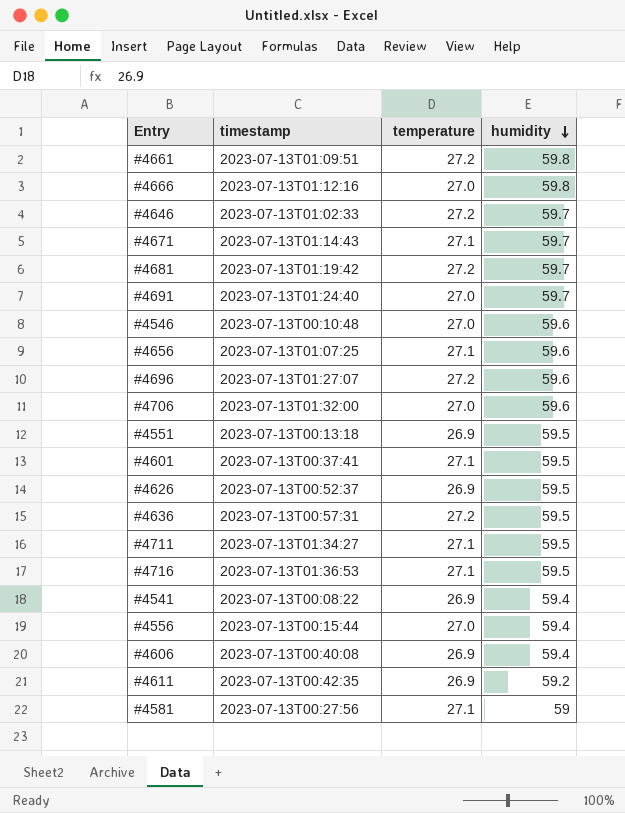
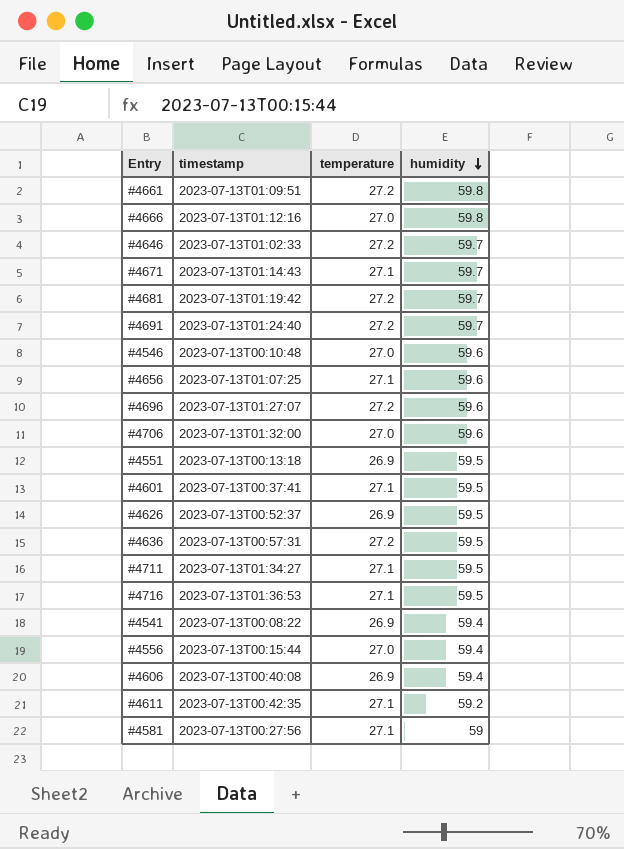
#4691 | temperature: 27.0 -> 27.2
#4611 | temperature: 26.9 -> 27.1

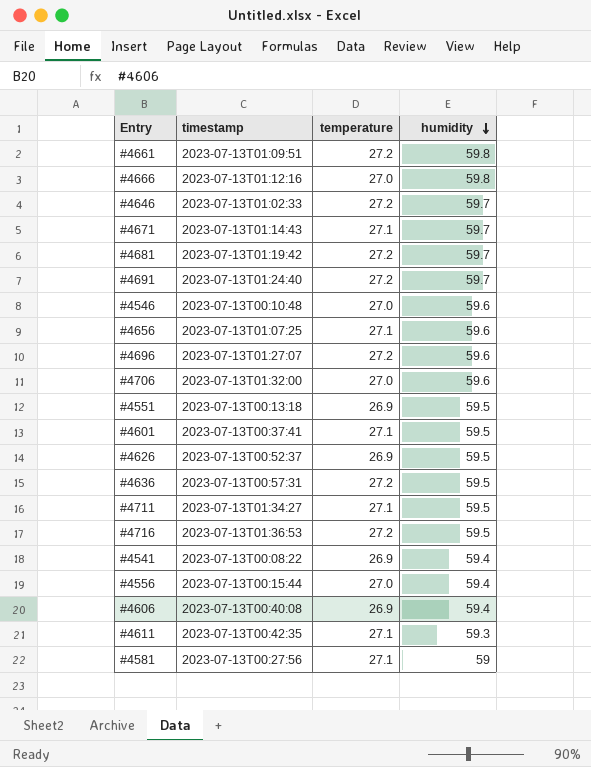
#4716 | temperature: 27.1 -> 27.2
#4611 | humidity: 59.2 -> 59.3

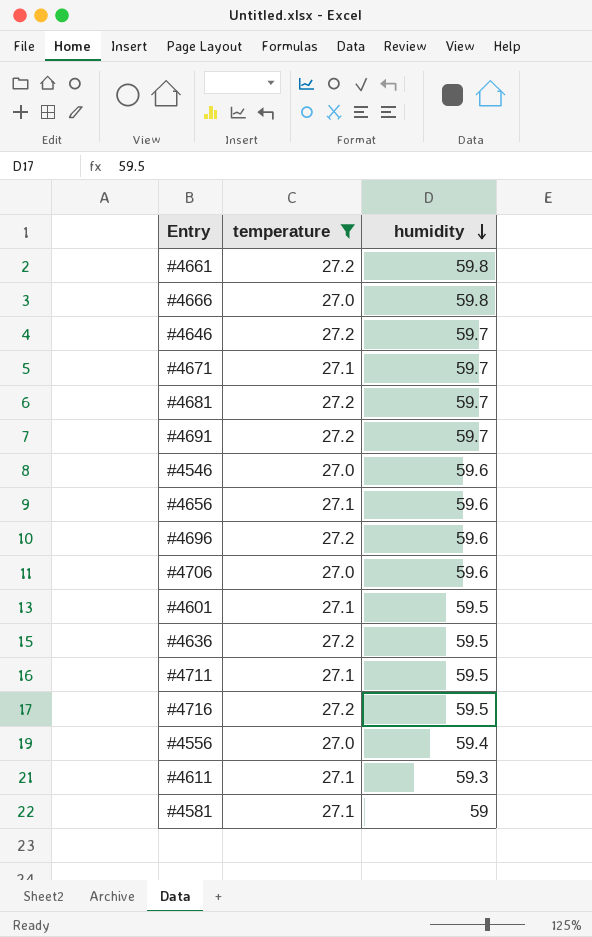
filter: none -> temperature != 26.9
column timestamp | position: 2 -> none

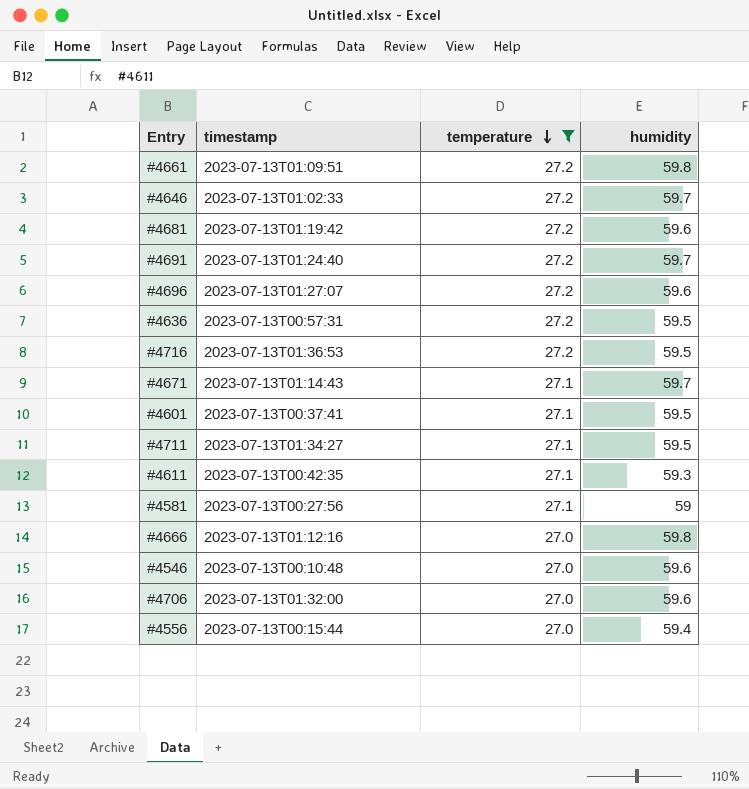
row order: humidity descending -> temperature descending
column timestamp | position: none -> 2
row #4656: 27.1 | 59.6 -> none
#4681 | humidity: 59.7 -> 59.6

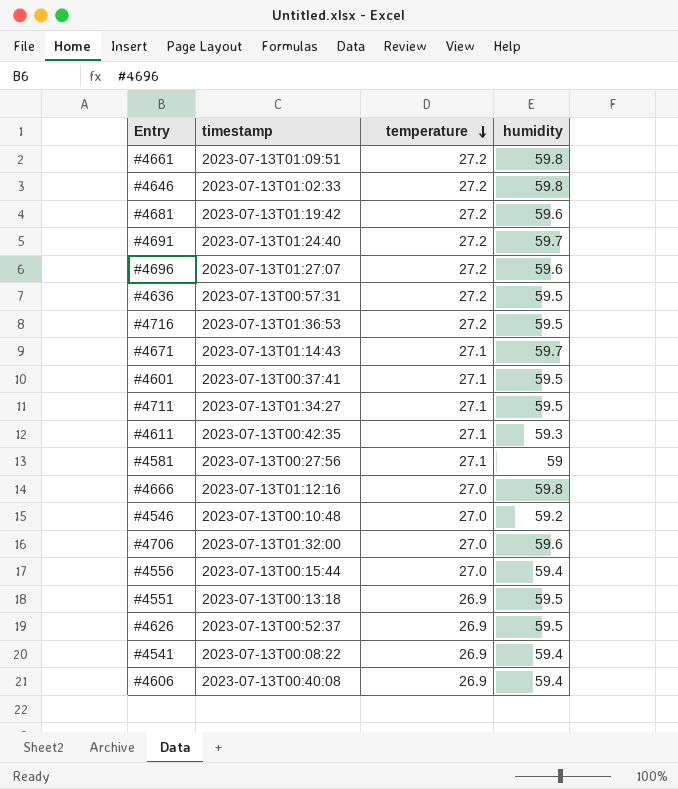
filter: temperature != 26.9 -> none
#4646 | humidity: 59.7 -> 59.8
#4546 | humidity: 59.6 -> 59.2

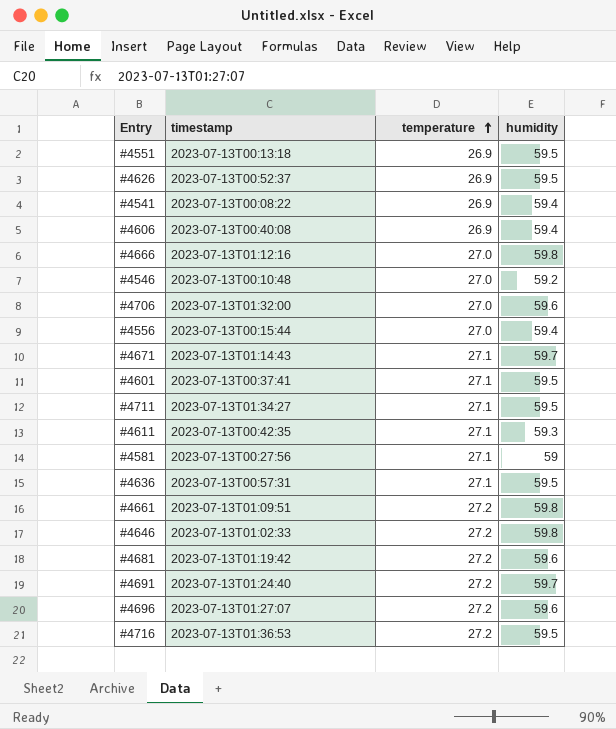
row order: temperature descending -> temperature ascending
#4636 | temperature: 27.2 -> 27.1

